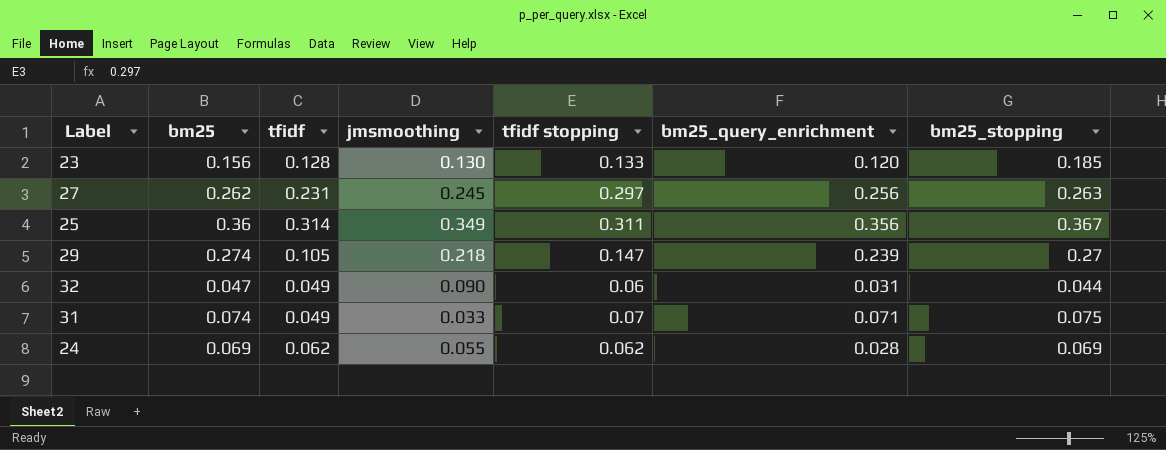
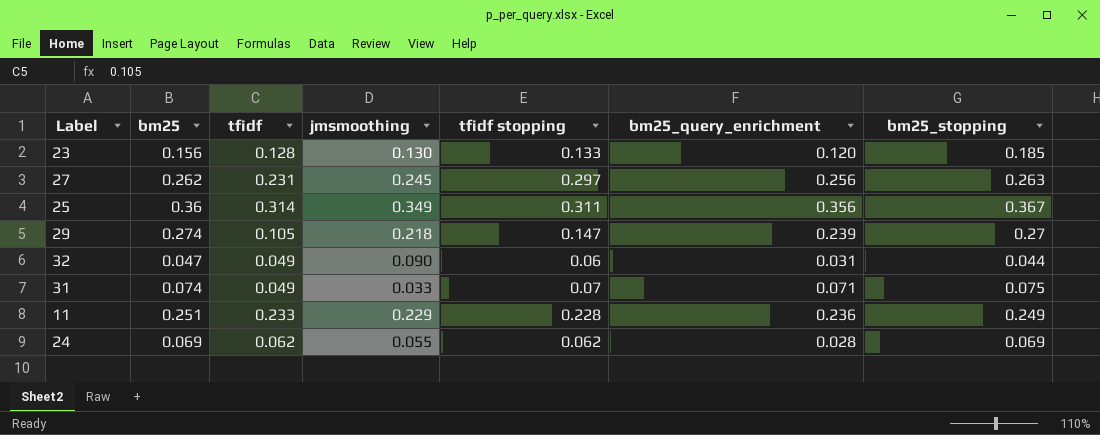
row 11: none -> 0.251 | 0.233 | 0.229 | 0.228 | 0.236 | 0.249

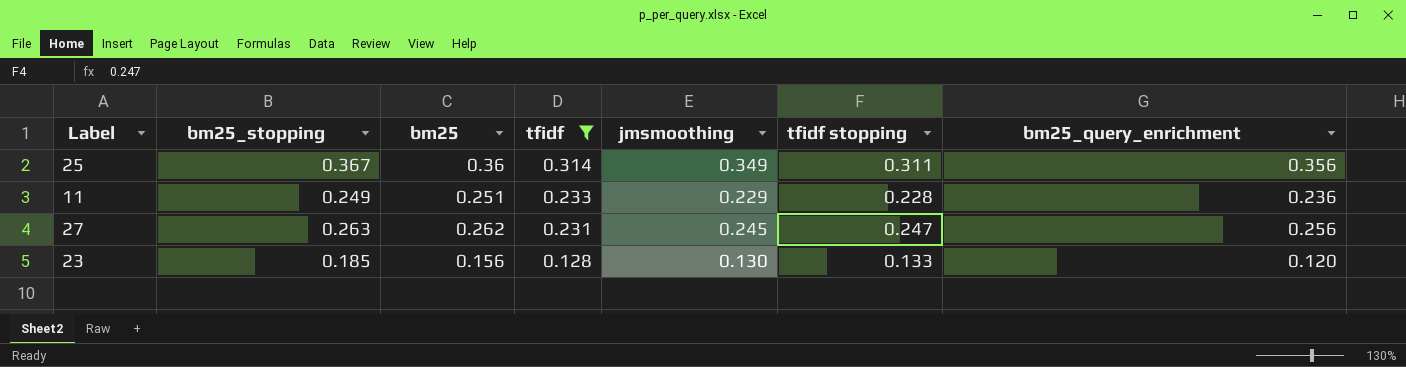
filter: none -> tfidf >= 0.128
row order: none -> tfidf descending
column bm25_stopping | position: 7 -> 2
27 | tfidf stopping: 0.297 -> 0.247

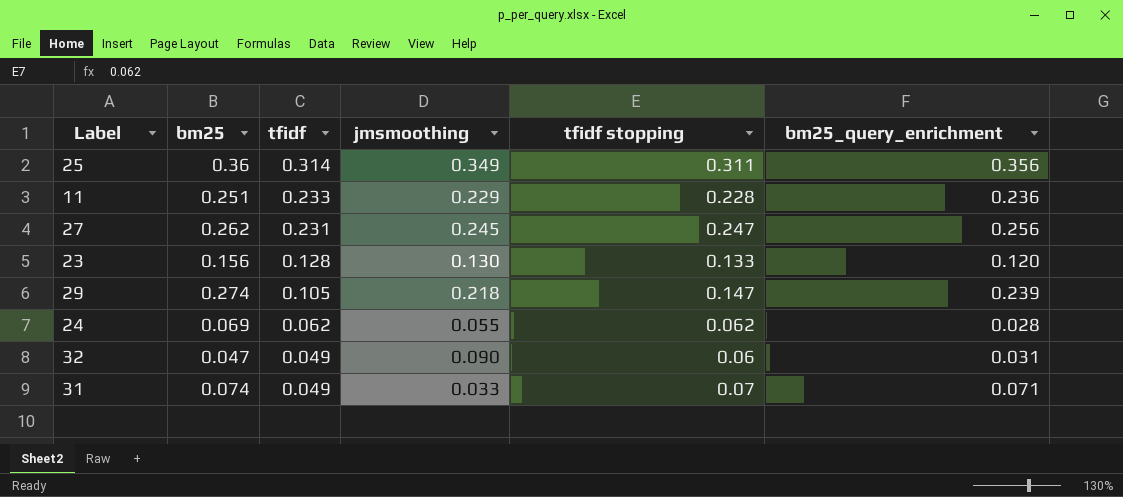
filter: tfidf >= 0.128 -> none
column bm25_stopping | position: 2 -> none

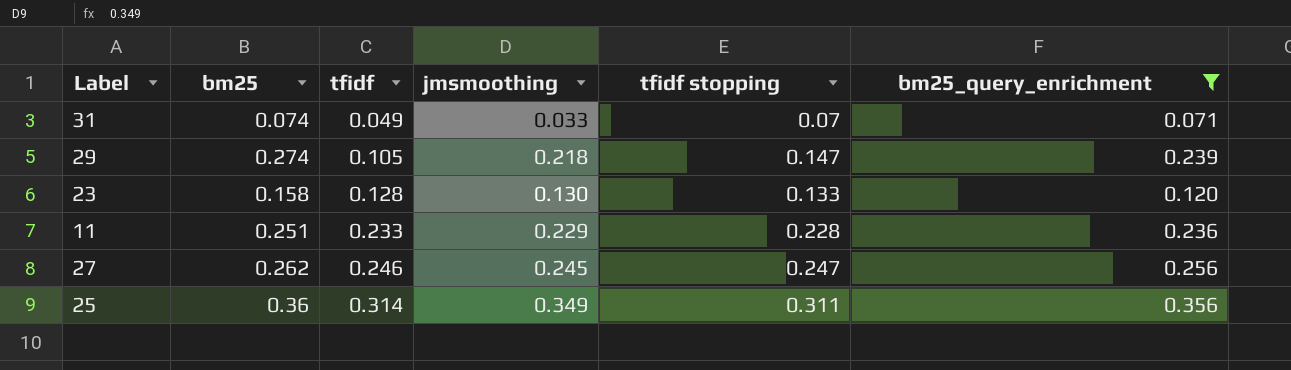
filter: none -> bm25_query_enrichment >= 0.071
row order: tfidf descending -> tfidf ascending
23 | bm25: 0.156 -> 0.158
27 | tfidf: 0.231 -> 0.246

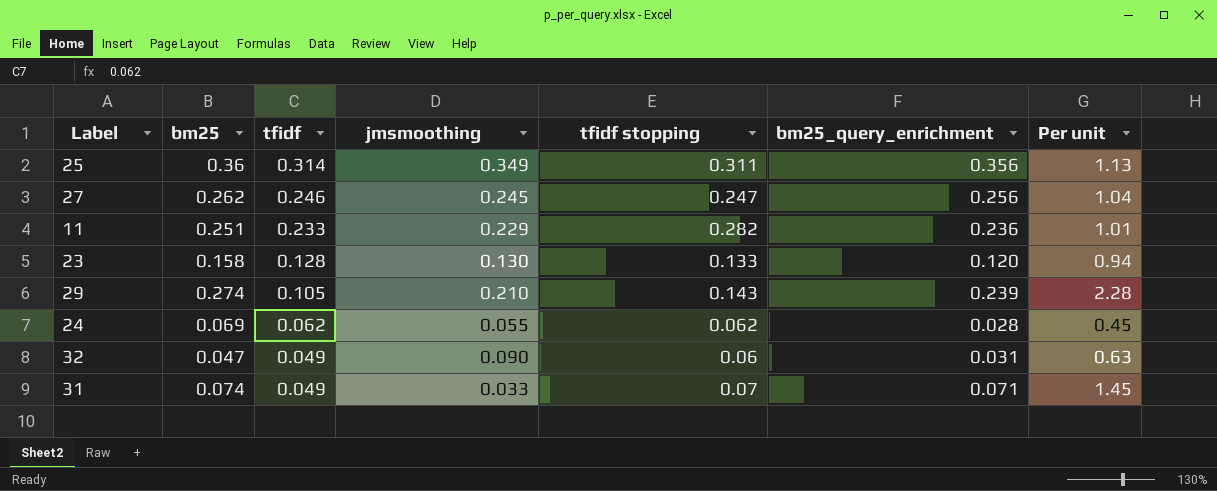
filter: bm25_query_enrichment >= 0.071 -> none
row order: tfidf ascending -> tfidf descending
column Per unit | formula: none -> [bm25_query_enrichment] / [tfidf]
11 | tfidf stopping: 0.228 -> 0.282
29 | jmsmoothing: 0.218 -> 0.210
29 | tfidf stopping: 0.147 -> 0.143

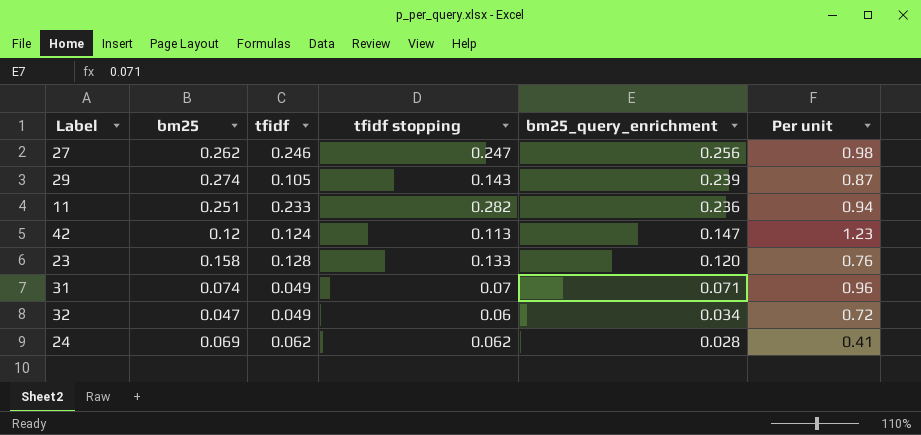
row order: tfidf descending -> bm25_query_enrichment descending
column jmsmoothing | position: 4 -> none
column Per unit | formula: [bm25_query_enrichment] / [tfidf] -> [bm25_query_enrichment] / [bm25]
row 25: 0.36 | 0.314 | 0.349 | 0.311 | 0.356 | 1.13 -> none
row 42: none -> 0.12 | 0.124 | 0.113 | 0.147 | 1.23
32 | bm25_query_enrichment: 0.031 -> 0.034

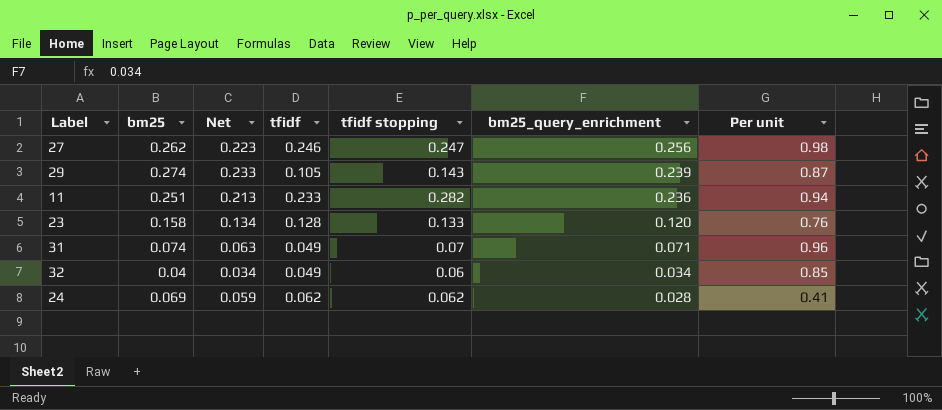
column Net | formula: none -> [bm25] * 0.85
row 42: 0.12 | 0.124 | 0.113 | 0.147 | 1.23 -> none
32 | bm25: 0.047 -> 0.04
32 | Per unit: 0.72 -> 0.85

